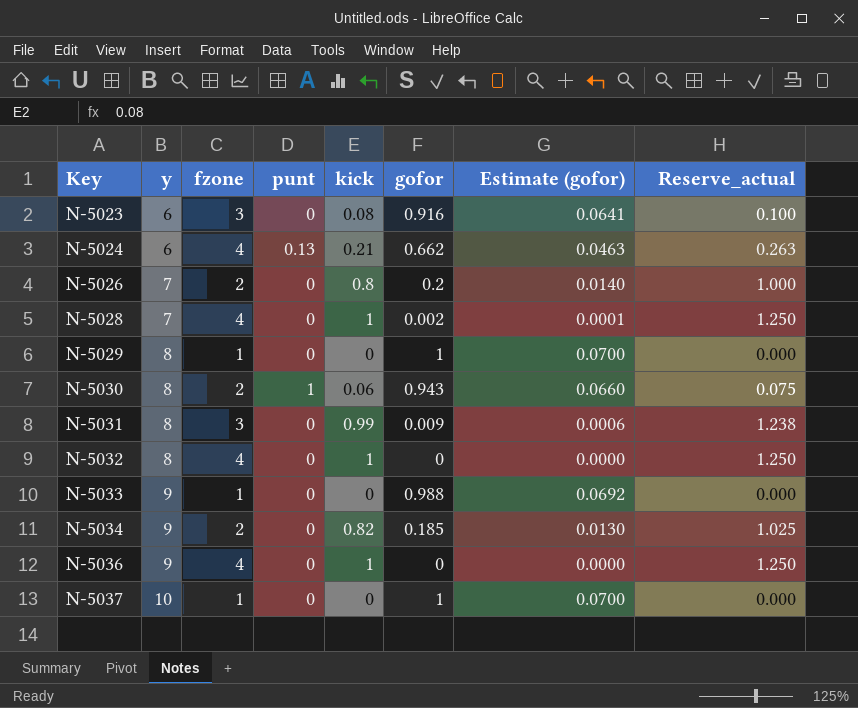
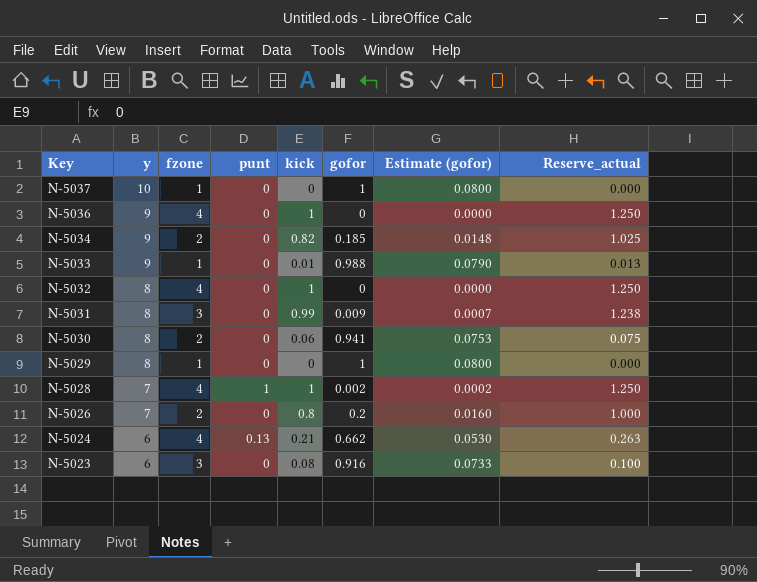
row order: Key ascending -> Key descending
column Estimate (gofor) | formula: [gofor] * 0.07 -> [gofor] * 0.08
N-5033 | kick: 0 -> 0.01
N-5033 | Reserve_actual: 0.000 -> 0.013
N-5030 | punt: 1 -> 0
N-5030 | gofor: 0.943 -> 0.941
N-5028 | punt: 0 -> 1

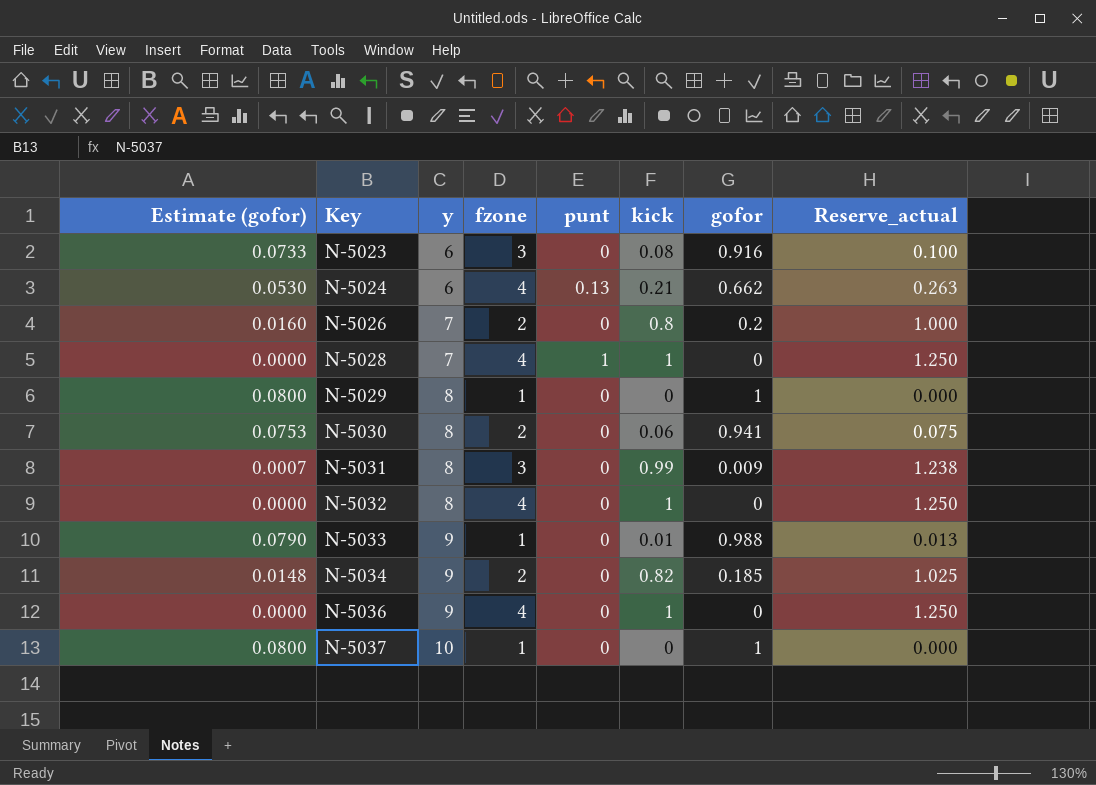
row order: Key descending -> Key ascending
column Estimate (gofor) | position: 7 -> 1
N-5028 | Estimate (gofor): 0.0002 -> 0.0000
N-5028 | gofor: 0.002 -> 0

